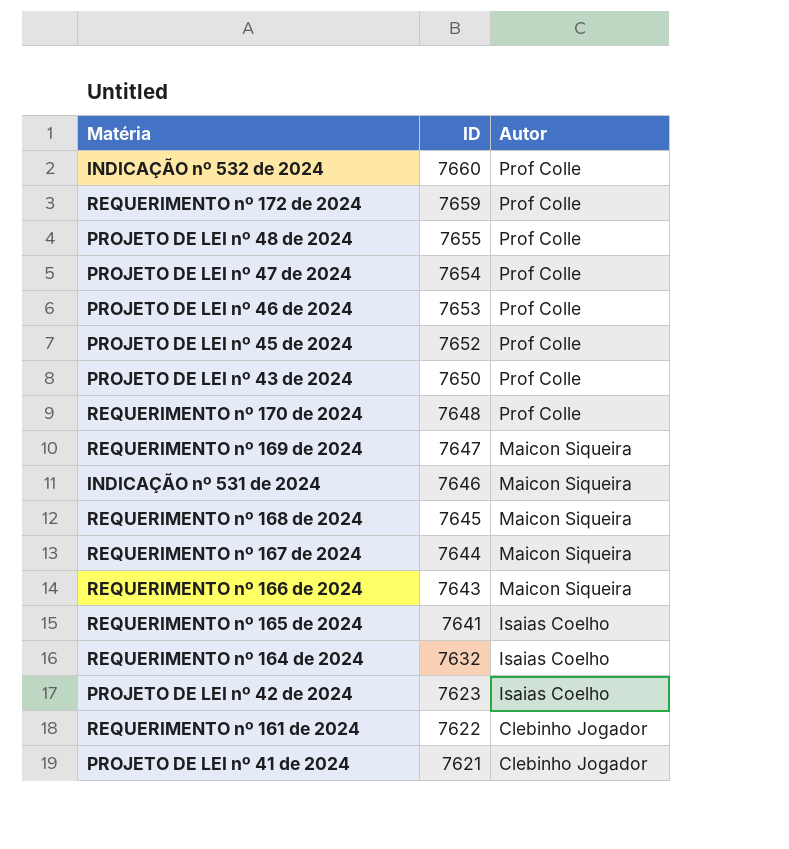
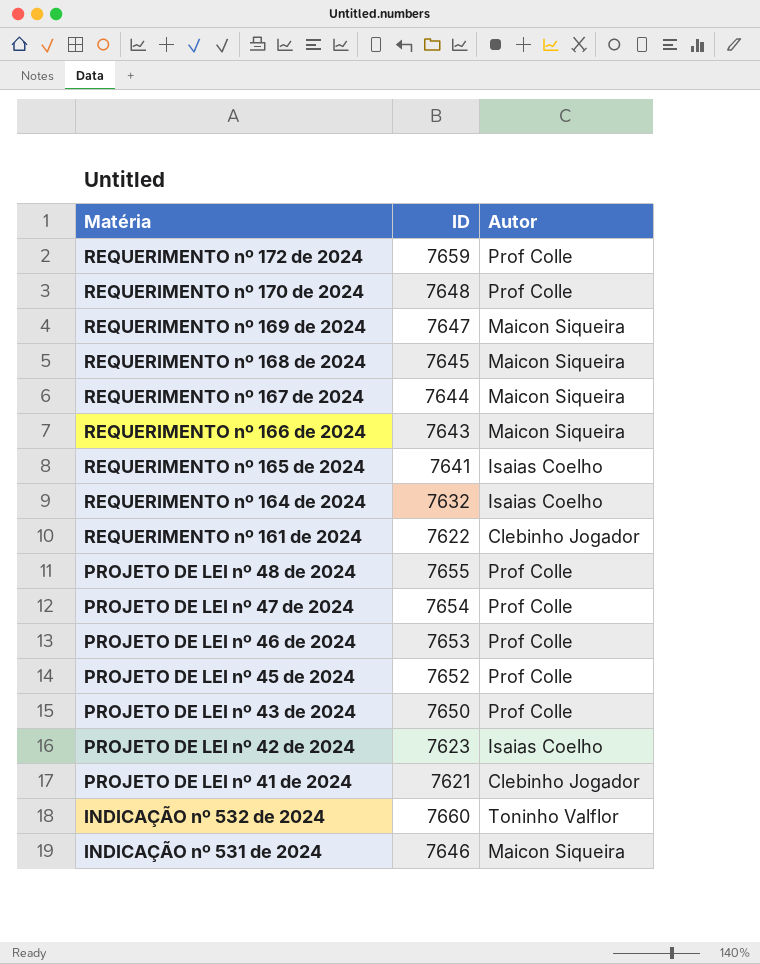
row order: ID descending -> Matéria descending
INDICAÇÃO nº 532 de 2024 | Autor: Prof Colle -> Toninho Valflor

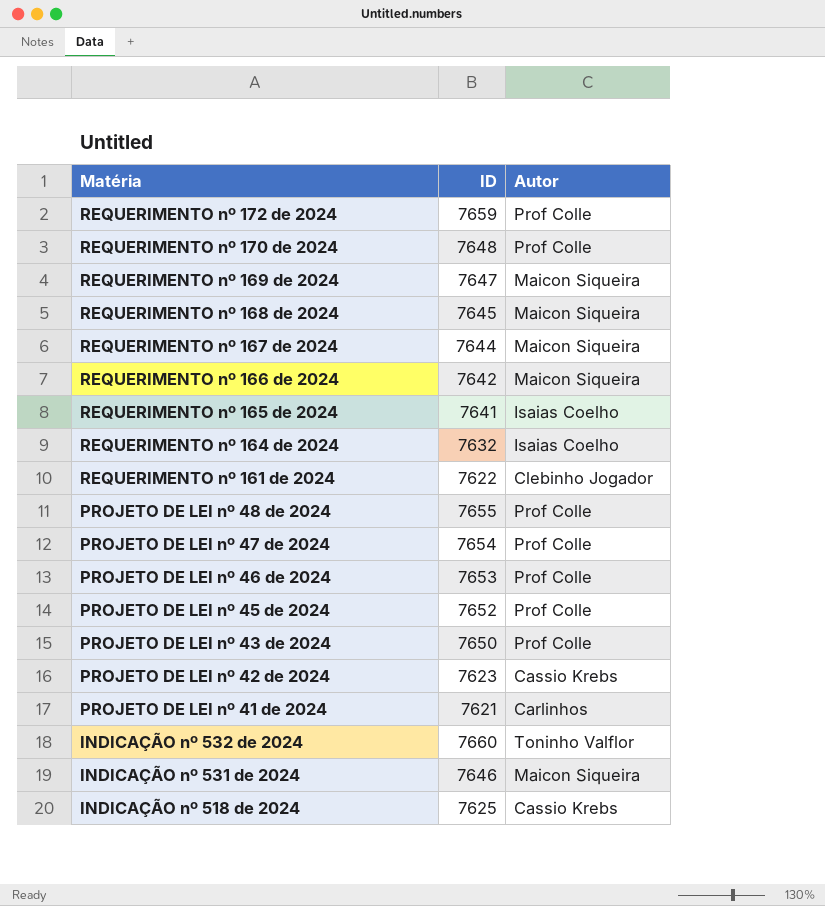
REQUERIMENTO nº 166 de 2024 | ID: 7643 -> 7642
PROJETO DE LEI nº 42 de 2024 | Autor: Isaias Coelho -> Cassio Krebs
PROJETO DE LEI nº 41 de 2024 | Autor: Clebinho Jogador -> Carlinhos
row INDICAÇÃO nº 518 de 2024: none -> 7625 | Cassio Krebs

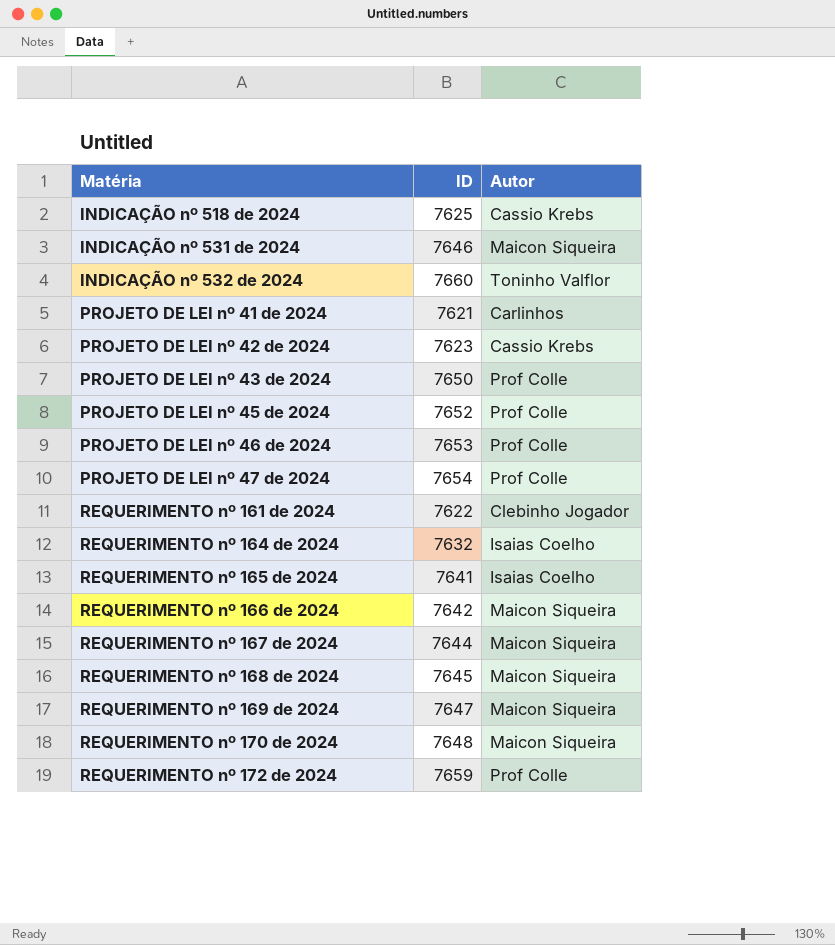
row order: Matéria descending -> Matéria ascending
row PROJETO DE LEI nº 48 de 2024: 7655 | Prof Colle -> none
REQUERIMENTO nº 170 de 2024 | Autor: Prof Colle -> Maicon Siqueira

